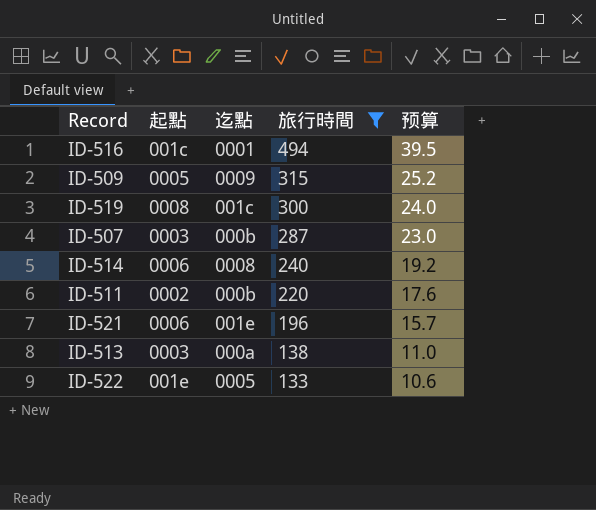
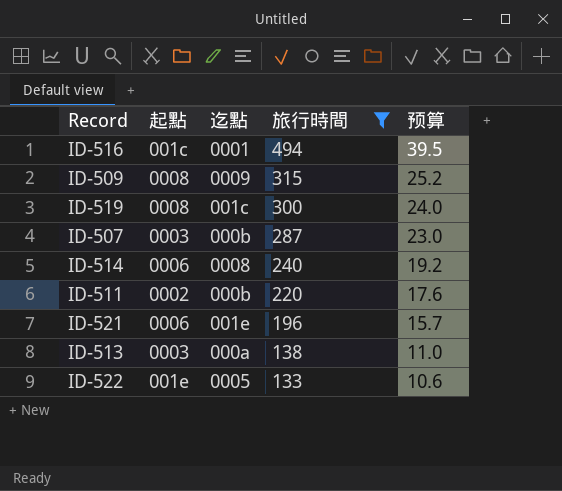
ID-509 | 起點: 0005 -> 0008

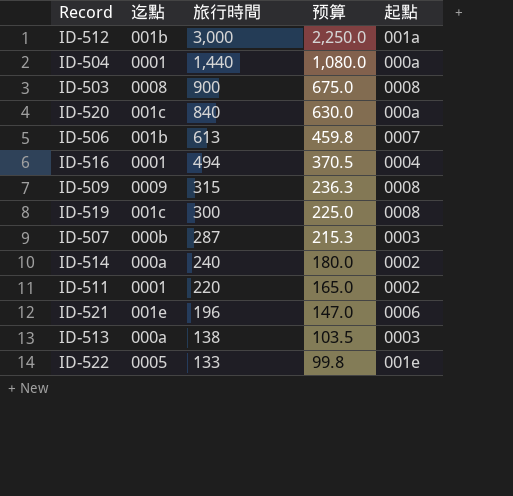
filter: 旅行時間 <= 494 -> none
column 预算 | formula: [旅行時間] * 0.08 -> [旅行時間] * 0.75
column 起點 | position: 2 -> 5
ID-516 | 起點: 001c -> 0004
ID-514 | 迄點: 0008 -> 000a
ID-514 | 起點: 0006 -> 0002
ID-511 | 迄點: 000b -> 0001

